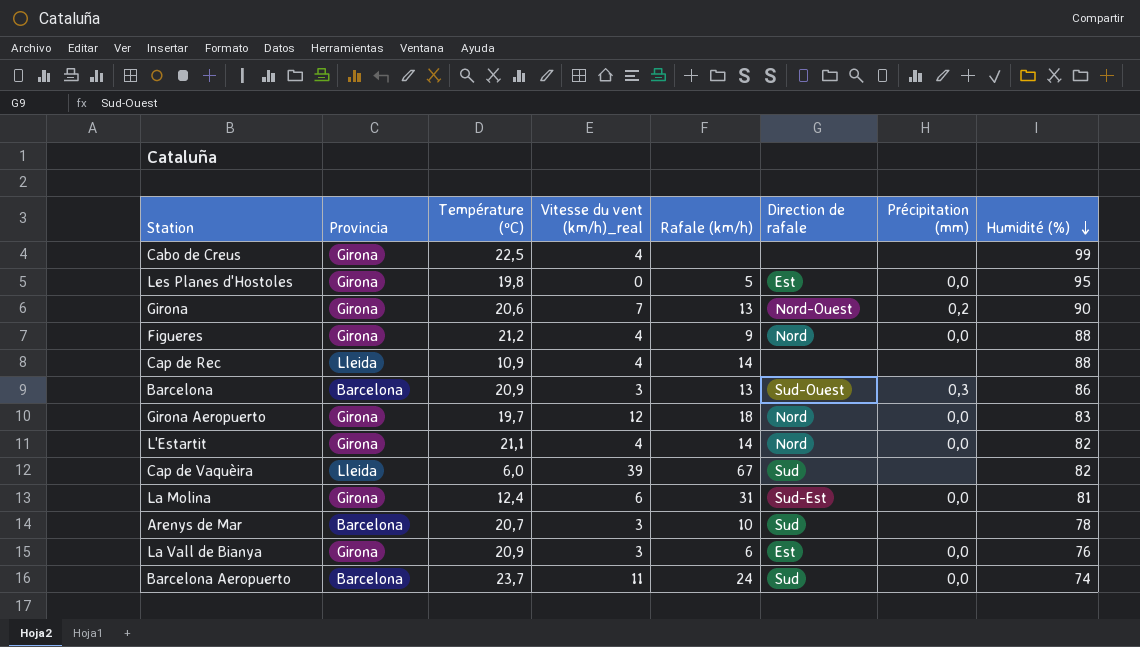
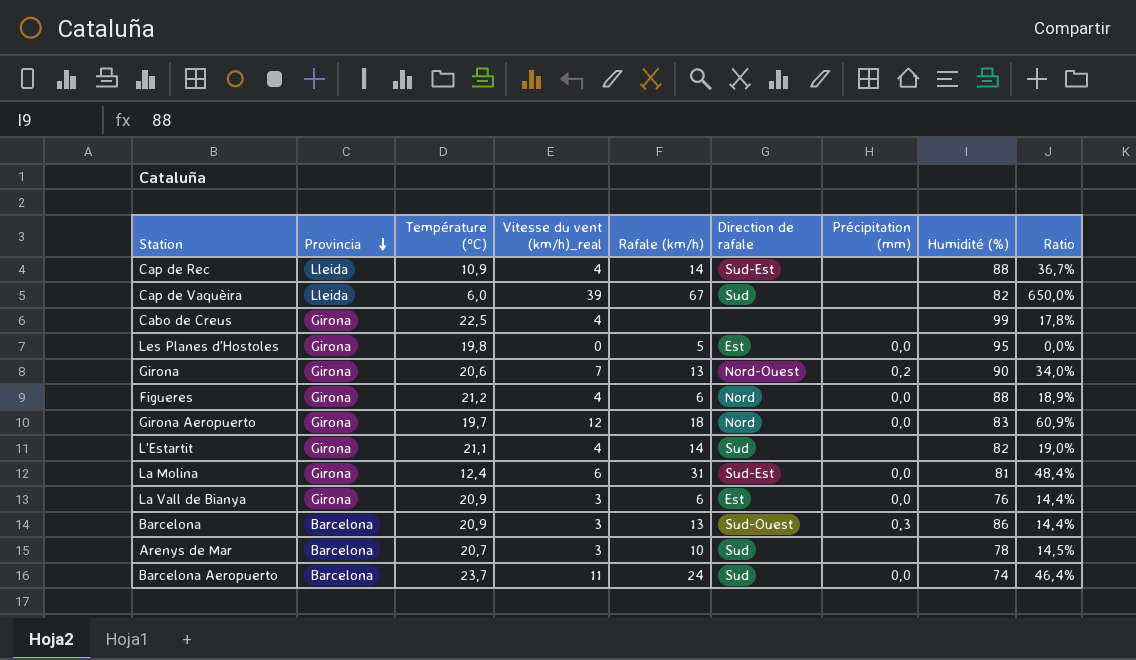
row order: Humidité (%) descending -> Provincia descending
column Ratio | formula: none -> [Vitesse du vent (km/h)_real] / [Température (ºC)]
Cap de Rec | Direction de rafale: none -> Sud-Est
Figueres | Rafale (km/h): 9 -> 6
L'Estartit | Direction de rafale: Nord -> Sud
L'Estartit | Précipitation (mm): 0,0 -> none

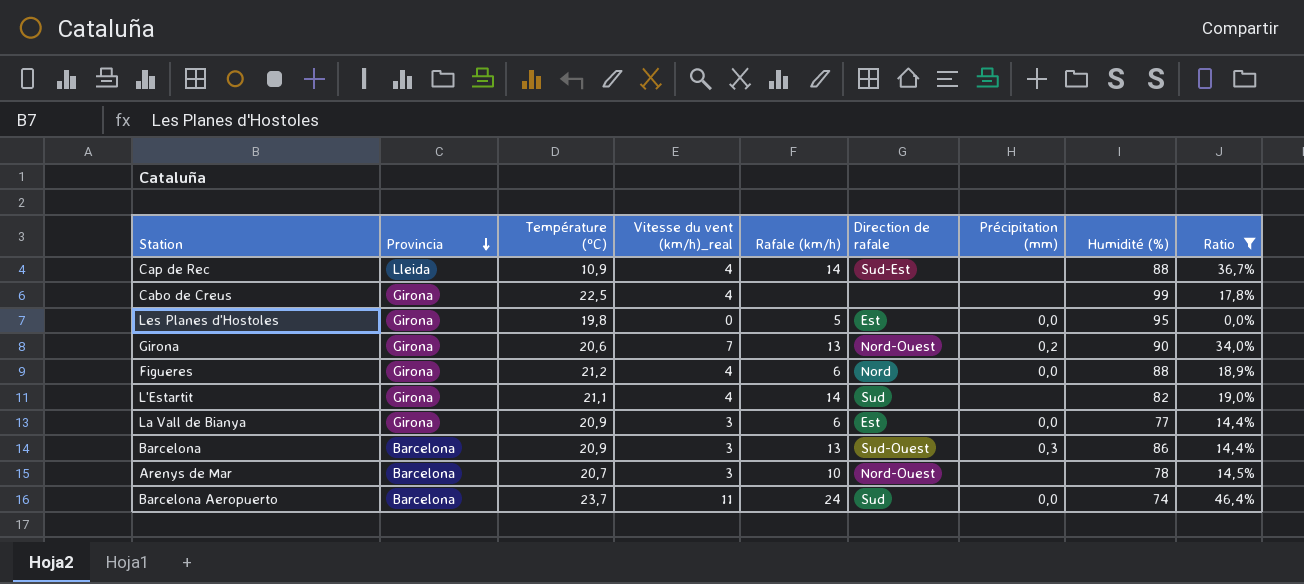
filter: none -> Ratio <= 46,4%
La Vall de Bianya | Humidité (%): 76 -> 77
Arenys de Mar | Direction de rafale: Sud -> Nord-Ouest

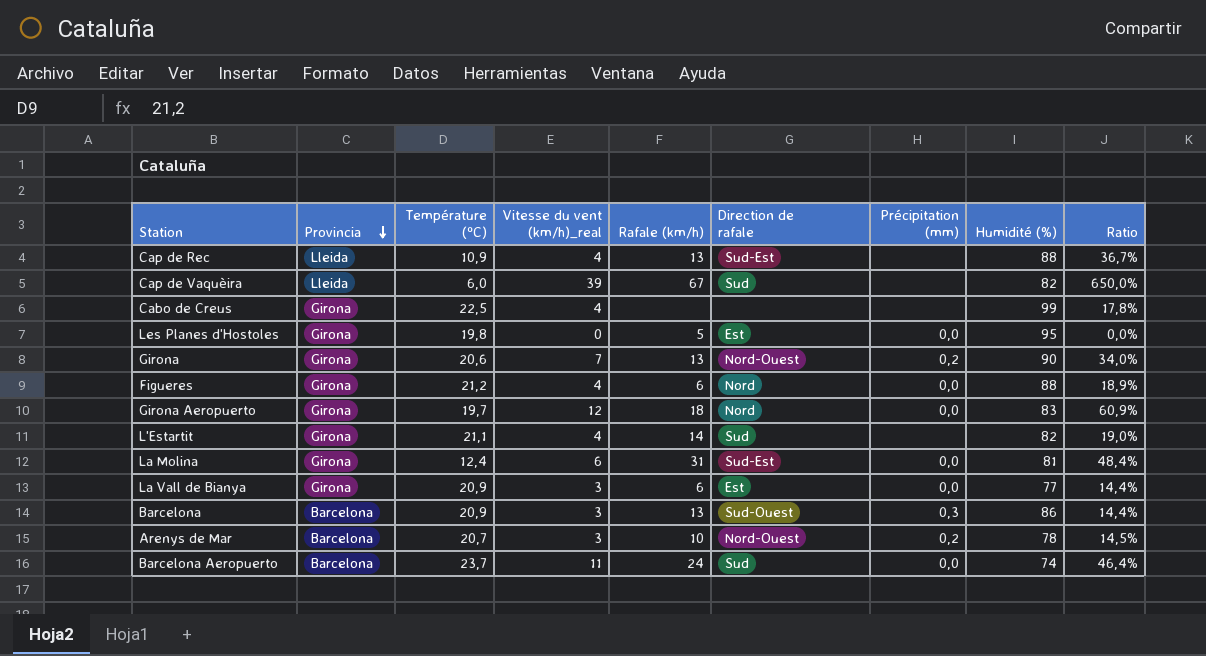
filter: Ratio <= 46,4% -> none
Cap de Rec | Rafale (km/h): 14 -> 13
Arenys de Mar | Précipitation (mm): none -> 0,2

